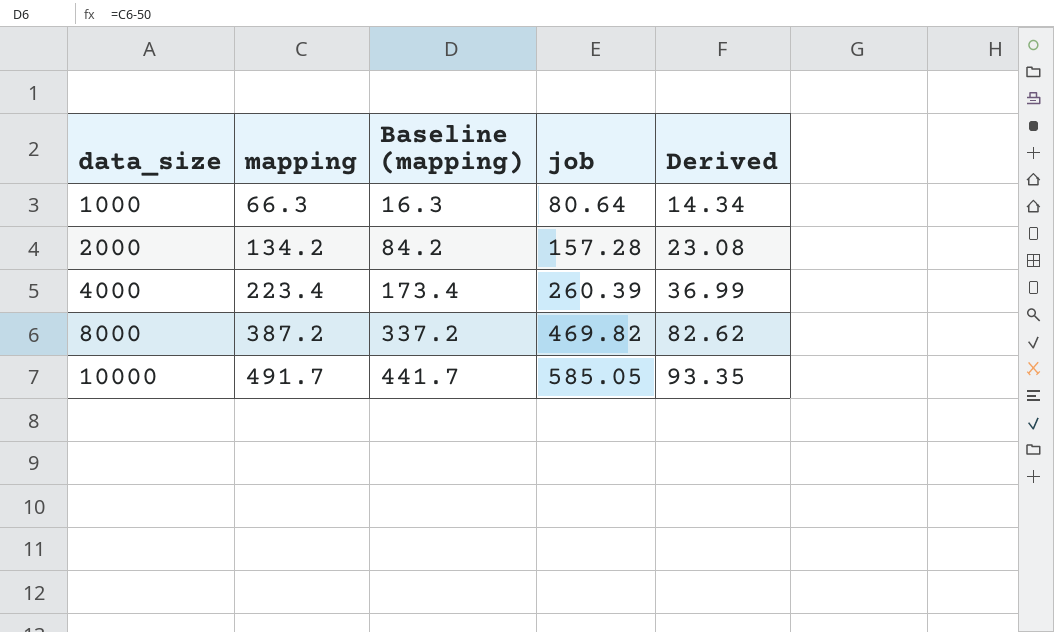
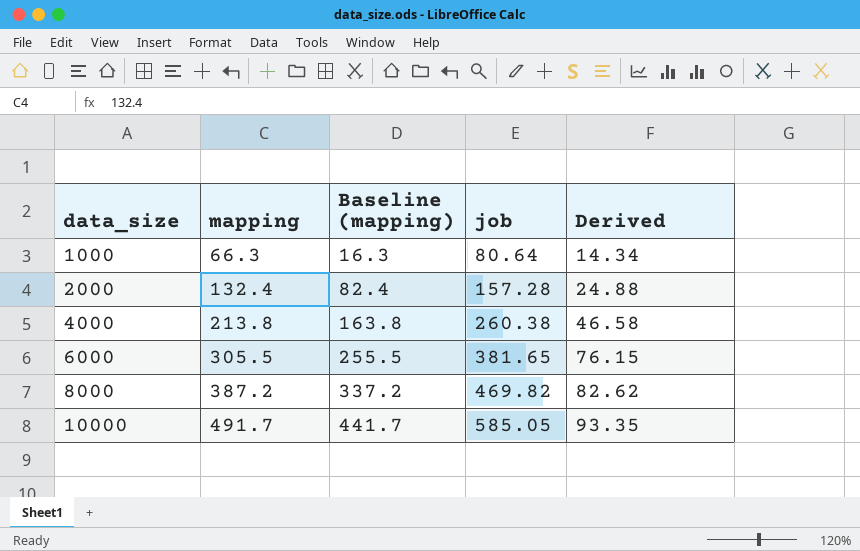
2000 | mapping: 134.2 -> 132.4
2000 | Baseline (mapping): 84.2 -> 82.4
2000 | Derived: 23.08 -> 24.88
4000 | mapping: 223.4 -> 213.8
4000 | Baseline (mapping): 173.4 -> 163.8
4000 | job: 260.39 -> 260.38
4000 | Derived: 36.99 -> 46.58
row 6000: none -> 305.5 | 255.5 | 381.65 | 76.15

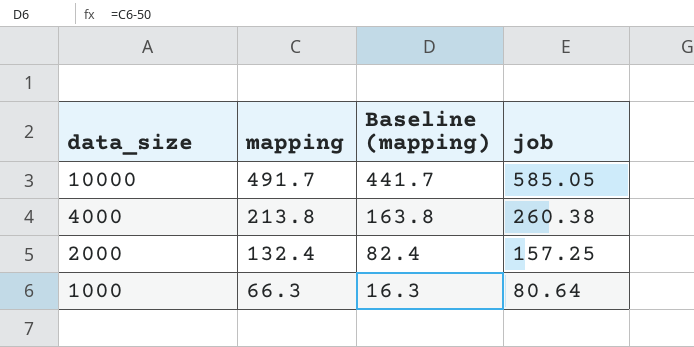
row order: data_size ascending -> data_size descending
column Derived | formula: [job] - [mapping] -> none
row 6000: 305.5 | 255.5 | 381.65 | 76.15 -> none
row 8000: 387.2 | 337.2 | 469.82 | 82.62 -> none
2000 | job: 157.28 -> 157.25

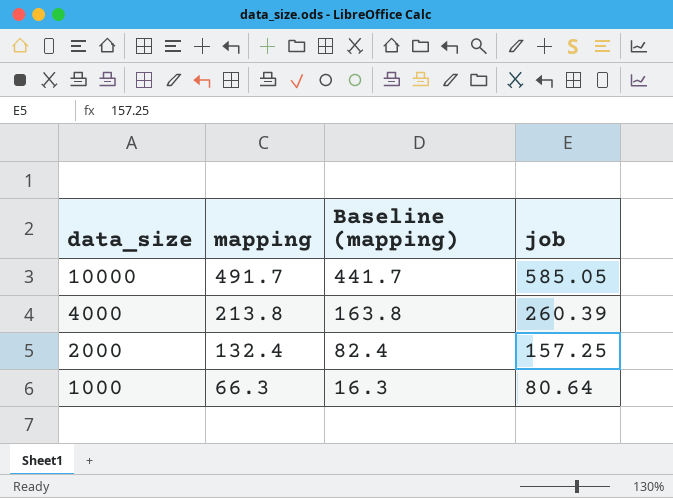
4000 | job: 260.38 -> 260.39

